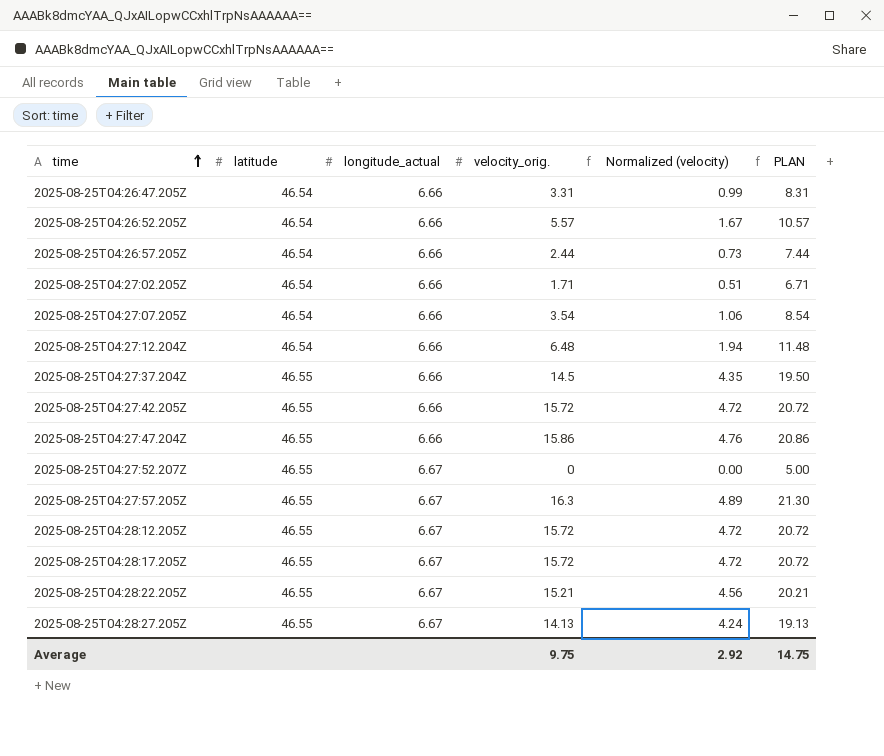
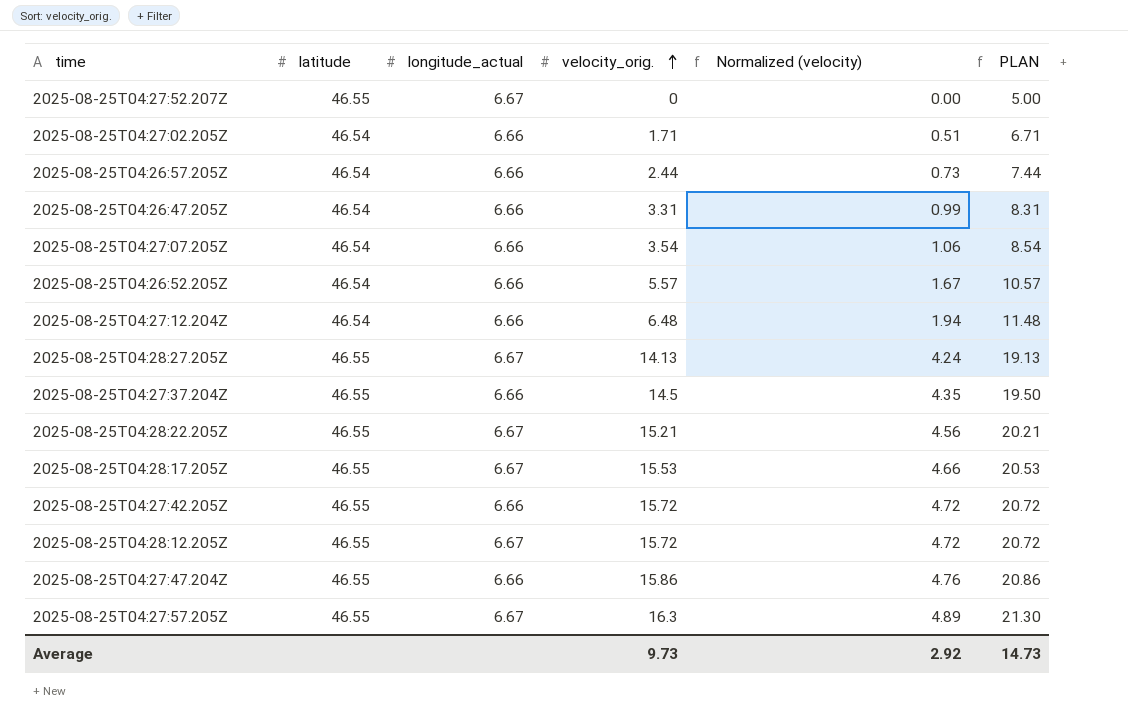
row order: time ascending -> velocity_orig. ascending
2025-08-25T04:28:17.205Z | velocity_orig.: 15.72 -> 15.53
2025-08-25T04:28:17.205Z | Normalized (velocity): 4.72 -> 4.66
2025-08-25T04:28:17.205Z | PLAN: 20.72 -> 20.53
Average | velocity_orig.: 9.75 -> 9.73
Average | PLAN: 14.75 -> 14.73

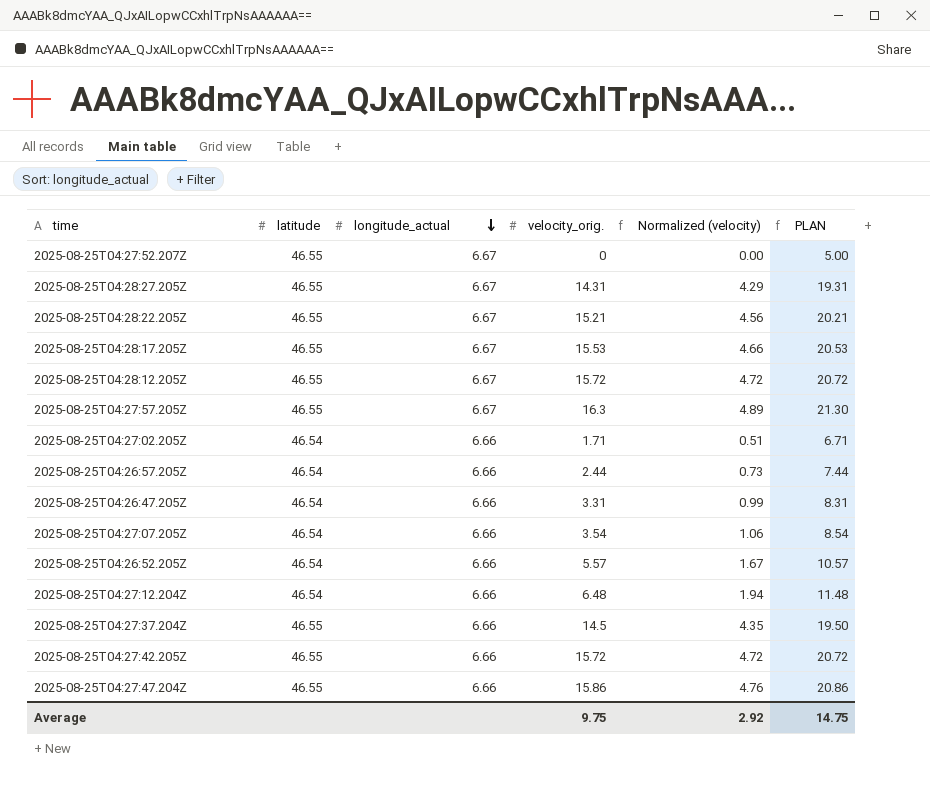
row order: velocity_orig. ascending -> longitude_actual descending
2025-08-25T04:28:27.205Z | velocity_orig.: 14.13 -> 14.31
2025-08-25T04:28:27.205Z | Normalized (velocity): 4.24 -> 4.29
2025-08-25T04:28:27.205Z | PLAN: 19.13 -> 19.31
Average | velocity_orig.: 9.73 -> 9.75
Average | PLAN: 14.73 -> 14.75

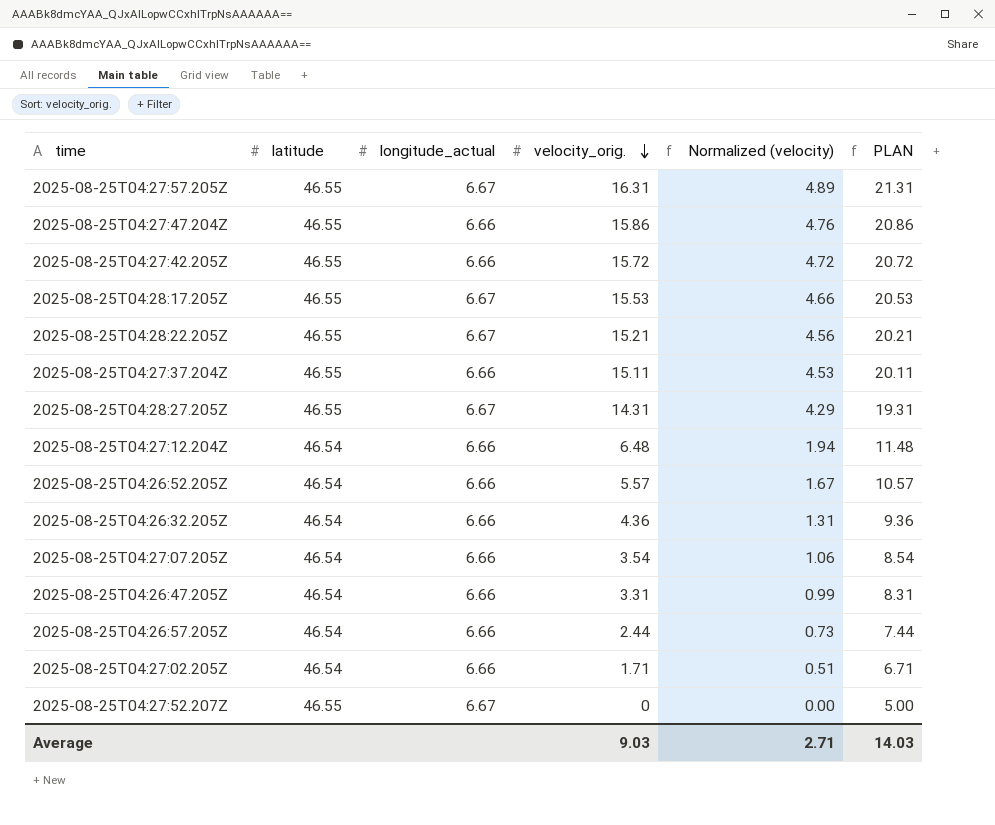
row order: longitude_actual descending -> velocity_orig. descending
row 2025-08-25T04:28:12.205Z: 46.55 | 6.67 | 15.72 | 4.72 | 20.72 -> none
2025-08-25T04:27:57.205Z | velocity_orig.: 16.3 -> 16.31
2025-08-25T04:27:57.205Z | PLAN: 21.30 -> 21.31
2025-08-25T04:27:37.204Z | velocity_orig.: 14.5 -> 15.11
2025-08-25T04:27:37.204Z | Normalized (velocity): 4.35 -> 4.53
2025-08-25T04:27:37.204Z | PLAN: 19.50 -> 20.11
row 2025-08-25T04:26:32.205Z: none -> 46.54 | 6.66 | 4.36 | 1.31 | 9.36
Average | velocity_orig.: 9.75 -> 9.03
Average | Normalized (velocity): 2.92 -> 2.71
Average | PLAN: 14.75 -> 14.03

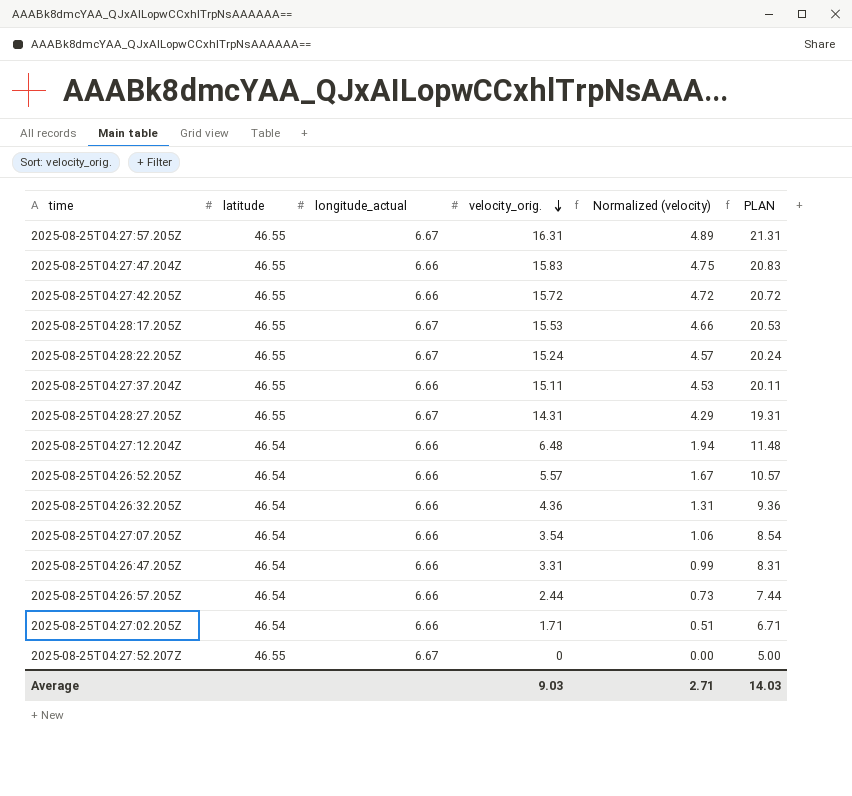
2025-08-25T04:27:47.204Z | velocity_orig.: 15.86 -> 15.83
2025-08-25T04:27:47.204Z | Normalized (velocity): 4.76 -> 4.75
2025-08-25T04:27:47.204Z | PLAN: 20.86 -> 20.83
2025-08-25T04:28:22.205Z | velocity_orig.: 15.21 -> 15.24
2025-08-25T04:28:22.205Z | Normalized (velocity): 4.56 -> 4.57
2025-08-25T04:28:22.205Z | PLAN: 20.21 -> 20.24

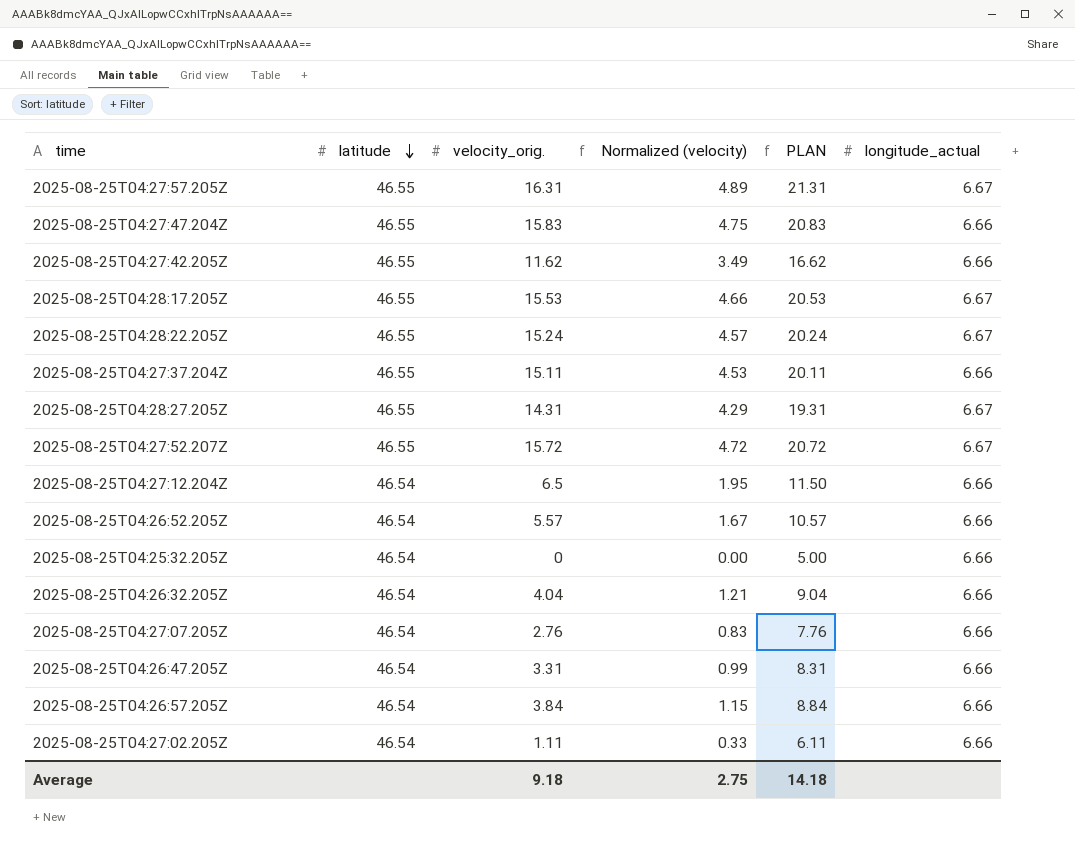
row order: velocity_orig. descending -> latitude descending
column longitude_actual | position: 3 -> 6
2025-08-25T04:27:42.205Z | velocity_orig.: 15.72 -> 11.62
2025-08-25T04:27:42.205Z | Normalized (velocity): 4.72 -> 3.49
2025-08-25T04:27:42.205Z | PLAN: 20.72 -> 16.62
2025-08-25T04:27:52.207Z | velocity_orig.: 0 -> 15.72
2025-08-25T04:27:52.207Z | Normalized (velocity): 0.00 -> 4.72
2025-08-25T04:27:52.207Z | PLAN: 5.00 -> 20.72
2025-08-25T04:27:12.204Z | velocity_orig.: 6.48 -> 6.5
2025-08-25T04:27:12.204Z | Normalized (velocity): 1.94 -> 1.95
2025-08-25T04:27:12.204Z | PLAN: 11.48 -> 11.50
row 2025-08-25T04:25:32.205Z: none -> 46.54 | 0 | 0.00 | 5.00 | 6.66
2025-08-25T04:26:32.205Z | velocity_orig.: 4.36 -> 4.04
2025-08-25T04:26:32.205Z | Normalized (velocity): 1.31 -> 1.21
2025-08-25T04:26:32.205Z | PLAN: 9.36 -> 9.04
2025-08-25T04:27:07.205Z | velocity_orig.: 3.54 -> 2.76
2025-08-25T04:27:07.205Z | Normalized (velocity): 1.06 -> 0.83
2025-08-25T04:27:07.205Z | PLAN: 8.54 -> 7.76
2025-08-25T04:26:57.205Z | velocity_orig.: 2.44 -> 3.84
2025-08-25T04:26:57.205Z | Normalized (velocity): 0.73 -> 1.15
2025-08-25T04:26:57.205Z | PLAN: 7.44 -> 8.84
2025-08-25T04:27:02.205Z | velocity_orig.: 1.71 -> 1.11
2025-08-25T04:27:02.205Z | Normalized (velocity): 0.51 -> 0.33
2025-08-25T04:27:02.205Z | PLAN: 6.71 -> 6.11
Average | velocity_orig.: 9.03 -> 9.18
Average | Normalized (velocity): 2.71 -> 2.75
Average | PLAN: 14.03 -> 14.18

